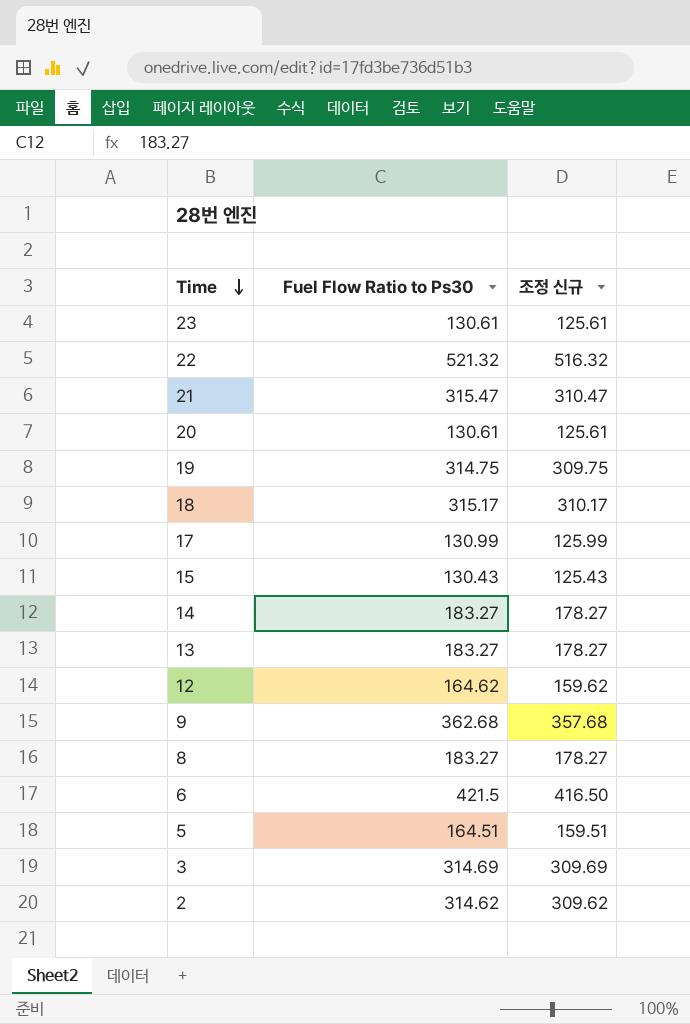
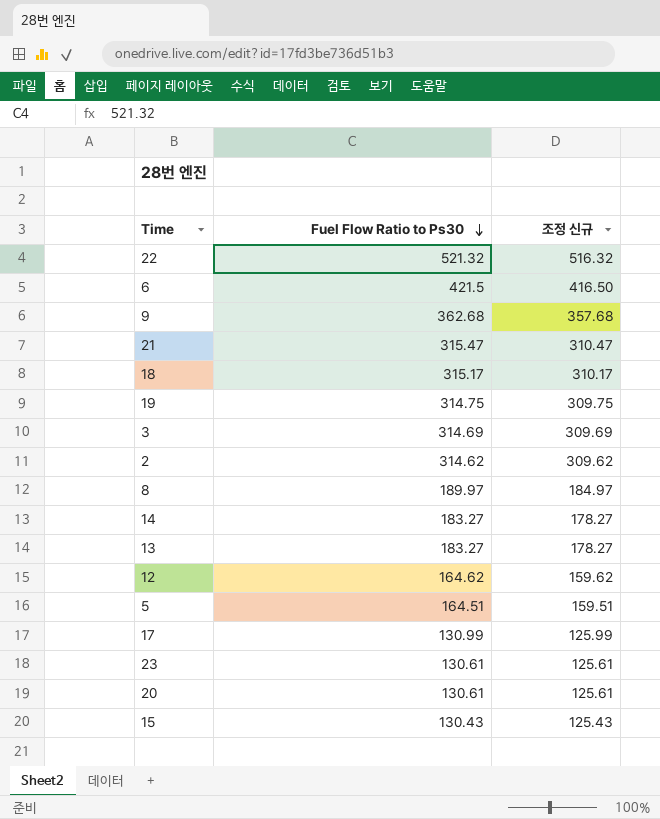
row order: Time descending -> Fuel Flow Ratio to Ps30 descending
8 | Fuel Flow Ratio to Ps30: 183.27 -> 189.97
8 | 조정 신규: 178.27 -> 184.97

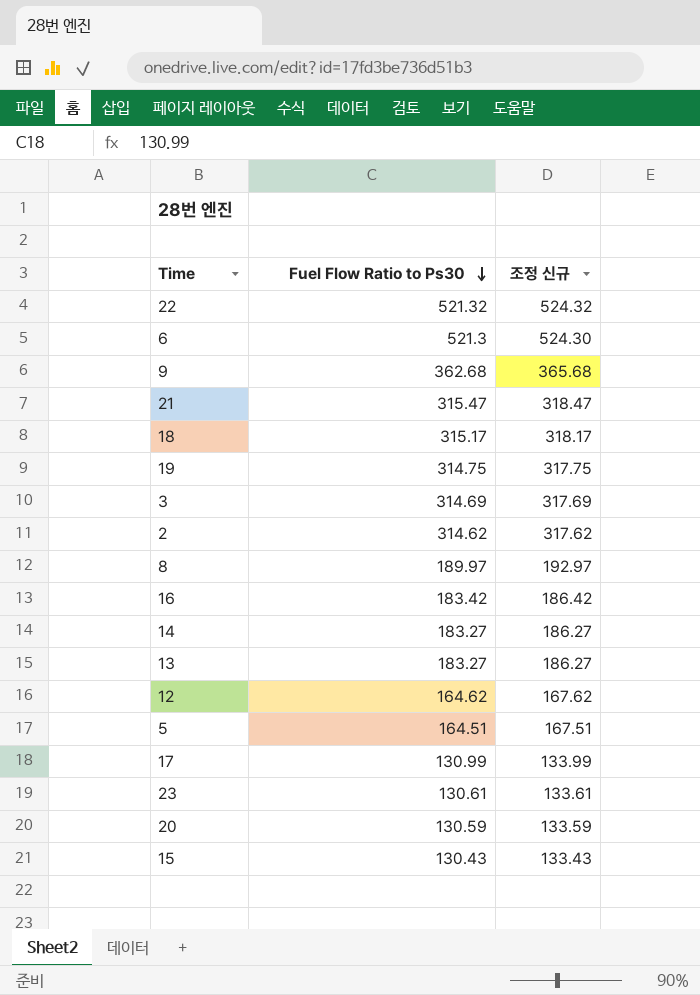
column 조정 신규 | formula: [Fuel Flow Ratio to Ps30] - 5 -> [Fuel Flow Ratio to Ps30] + 3
6 | Fuel Flow Ratio to Ps30: 421.5 -> 521.3
row 16: none -> 183.42 | 186.42
20 | Fuel Flow Ratio to Ps30: 130.61 -> 130.59

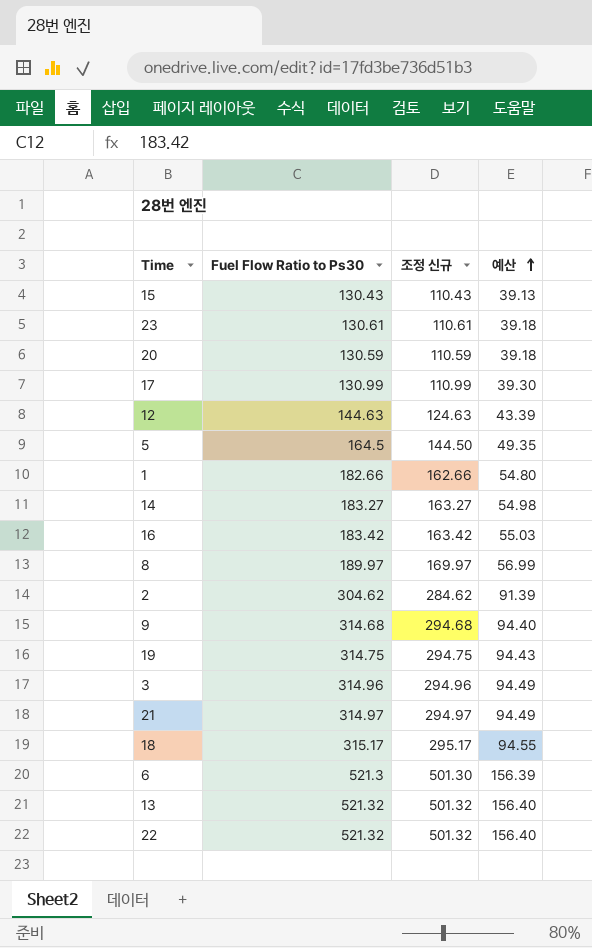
row order: Fuel Flow Ratio to Ps30 descending -> 예산 ascending
column 조정 신규 | formula: [Fuel Flow Ratio to Ps30] + 3 -> [Fuel Flow Ratio to Ps30] - 20
column 예산 | formula: none -> [Fuel Flow Ratio to Ps30] * 0.3
12 | Fuel Flow Ratio to Ps30: 164.62 -> 144.63
5 | Fuel Flow Ratio to Ps30: 164.51 -> 164.5
row 1: none -> 182.66 | 162.66 | 54.80
2 | Fuel Flow Ratio to Ps30: 314.62 -> 304.62
9 | Fuel Flow Ratio to Ps30: 362.68 -> 314.68
3 | Fuel Flow Ratio to Ps30: 314.69 -> 314.96
21 | Fuel Flow Ratio to Ps30: 315.47 -> 314.97
13 | Fuel Flow Ratio to Ps30: 183.27 -> 521.32

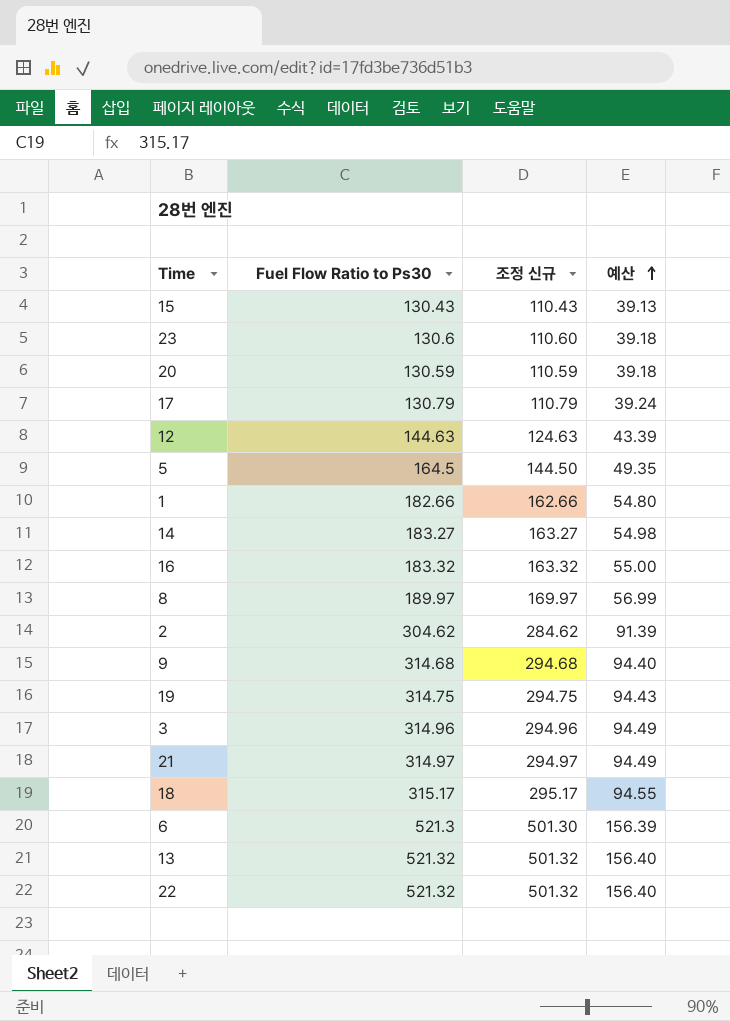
23 | Fuel Flow Ratio to Ps30: 130.61 -> 130.6
23 | 조정 신규: 110.61 -> 110.60
17 | Fuel Flow Ratio to Ps30: 130.99 -> 130.79
17 | 조정 신규: 110.99 -> 110.79
17 | 예산: 39.30 -> 39.24
16 | Fuel Flow Ratio to Ps30: 183.42 -> 183.32
16 | 조정 신규: 163.42 -> 163.32
16 | 예산: 55.03 -> 55.00

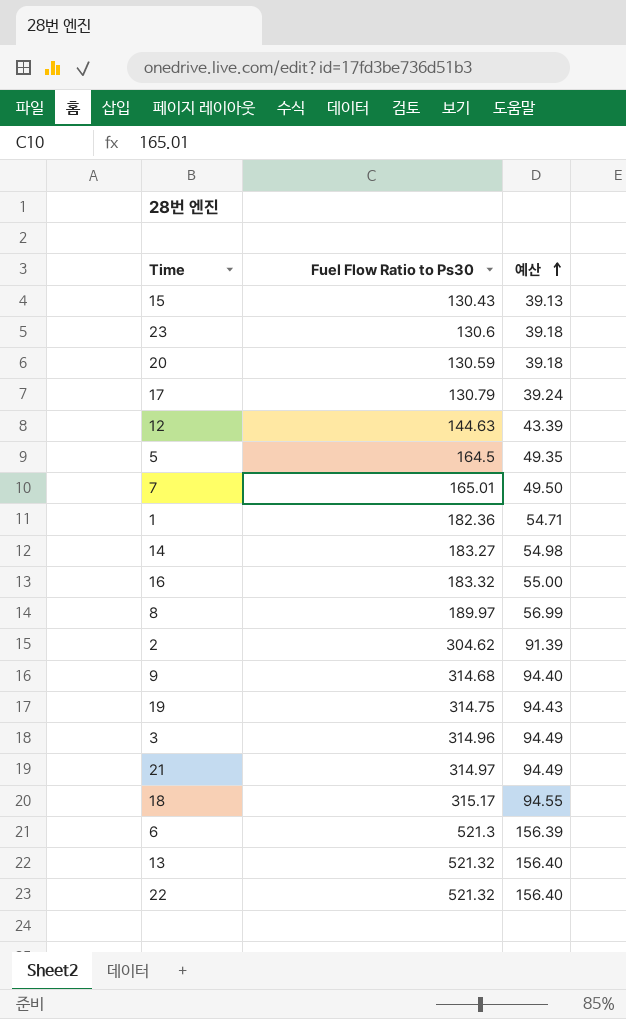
column 조정 신규 | formula: [Fuel Flow Ratio to Ps30] - 20 -> none
row 7: none -> 165.01 | 49.50
1 | Fuel Flow Ratio to Ps30: 182.66 -> 182.36
1 | 예산: 54.80 -> 54.71

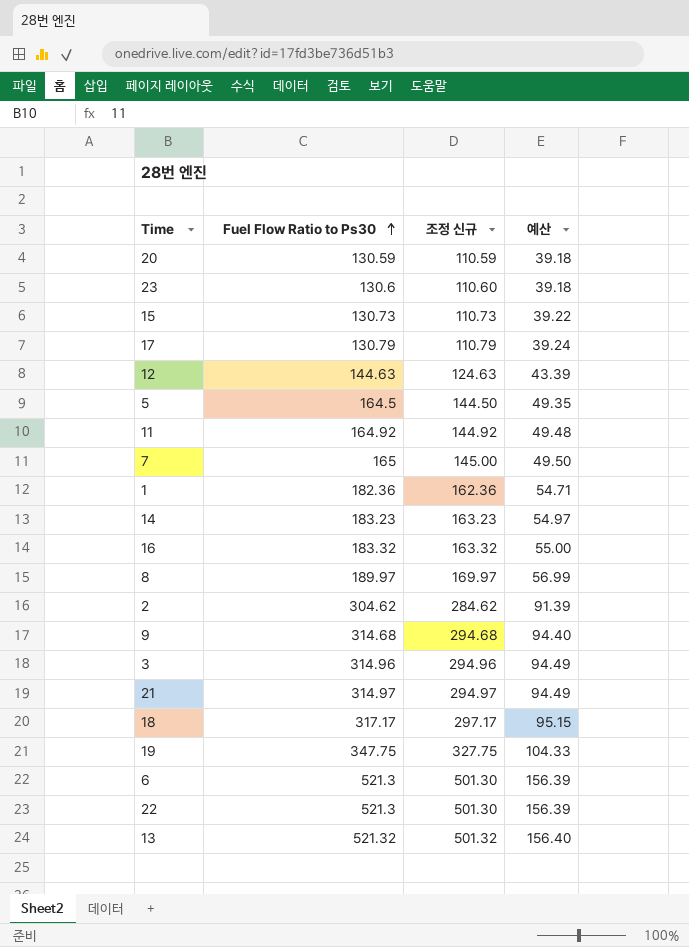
row order: 예산 ascending -> Fuel Flow Ratio to Ps30 ascending
column 조정 신규 | formula: none -> [Fuel Flow Ratio to Ps30] - 20
15 | Fuel Flow Ratio to Ps30: 130.43 -> 130.73
15 | 예산: 39.13 -> 39.22
row 11: none -> 164.92 | 144.92 | 49.48
7 | Fuel Flow Ratio to Ps30: 165.01 -> 165
14 | Fuel Flow Ratio to Ps30: 183.27 -> 183.23
14 | 예산: 54.98 -> 54.97
18 | Fuel Flow Ratio to Ps30: 315.17 -> 317.17
18 | 예산: 94.55 -> 95.15
19 | Fuel Flow Ratio to Ps30: 314.75 -> 347.75
19 | 예산: 94.43 -> 104.33
22 | Fuel Flow Ratio to Ps30: 521.32 -> 521.3
22 | 예산: 156.40 -> 156.39

